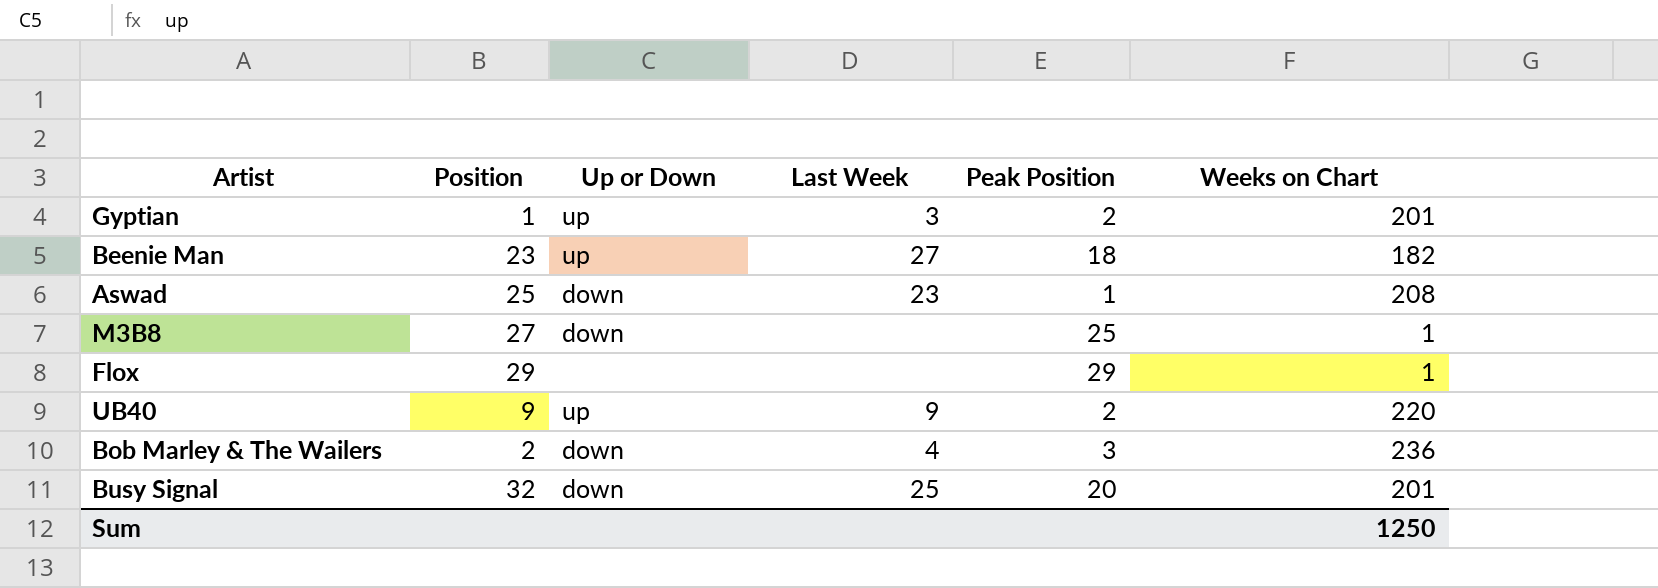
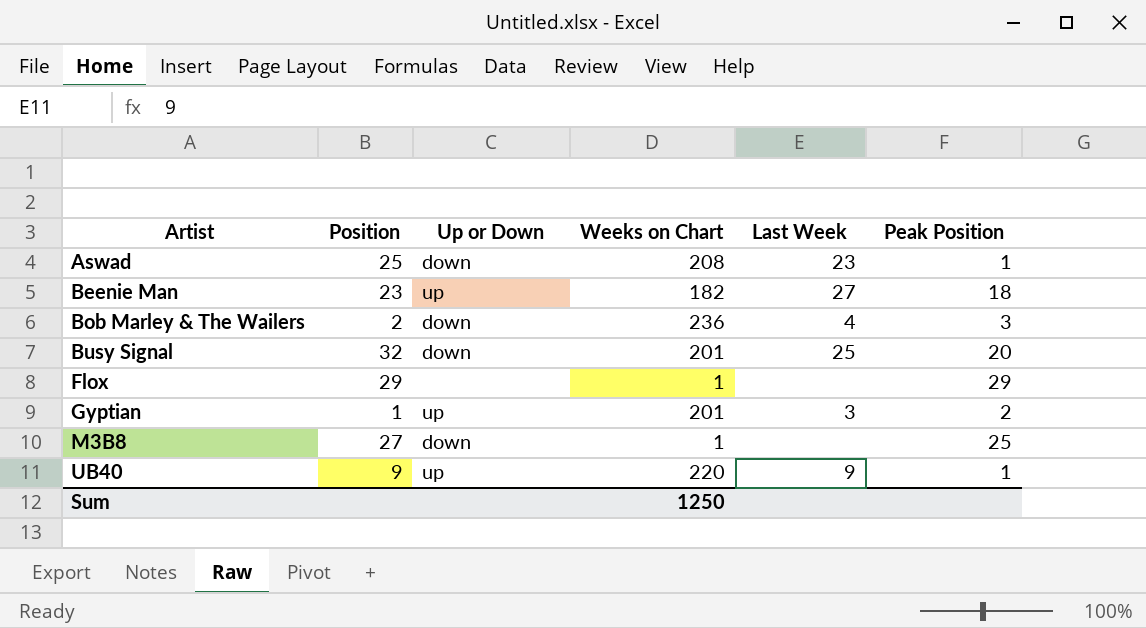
row order: none -> Artist ascending
column Weeks on Chart | position: 6 -> 4
UB40 | Peak Position: 2 -> 1

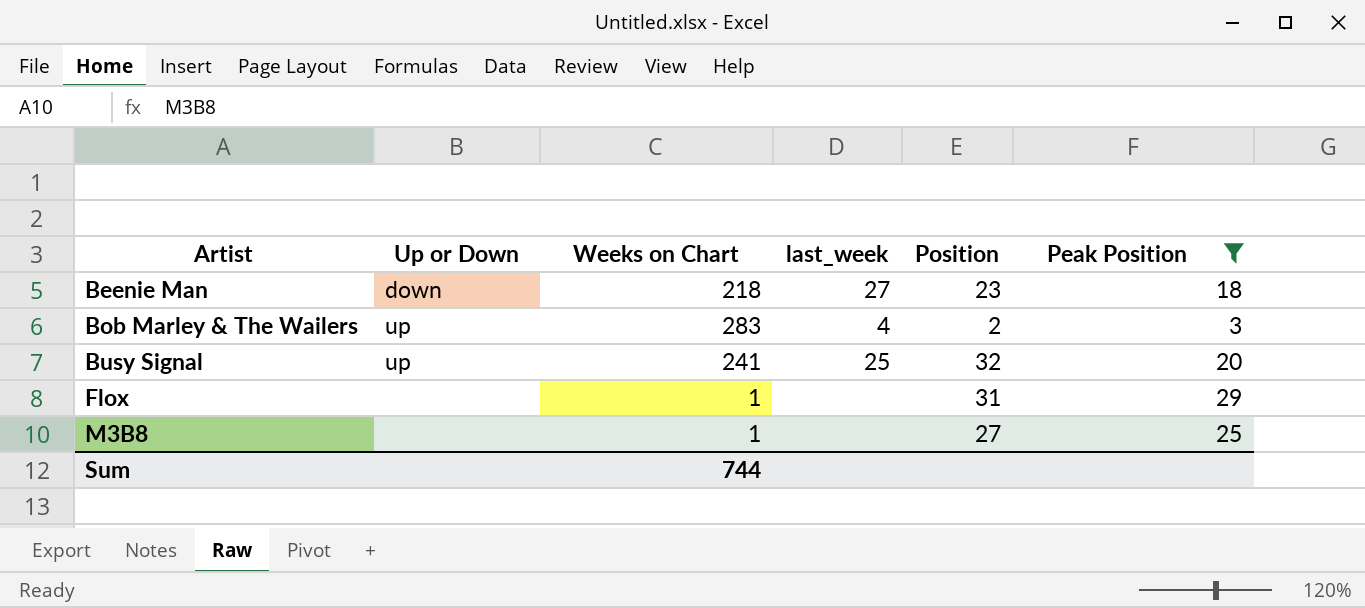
filter: none -> Peak Position >= 3
column name: Last Week -> last_week
column Position | position: 2 -> 5
Beenie Man | Up or Down: up -> down
Beenie Man | Weeks on Chart: 182 -> 218
Bob Marley & The Wailers | Up or Down: down -> up
Bob Marley & The Wailers | Weeks on Chart: 236 -> 283
Busy Signal | Up or Down: down -> up
Busy Signal | Weeks on Chart: 201 -> 241
Flox | Position: 29 -> 31
M3B8 | Up or Down: down -> none
Sum | Weeks on Chart: 1250 -> 744

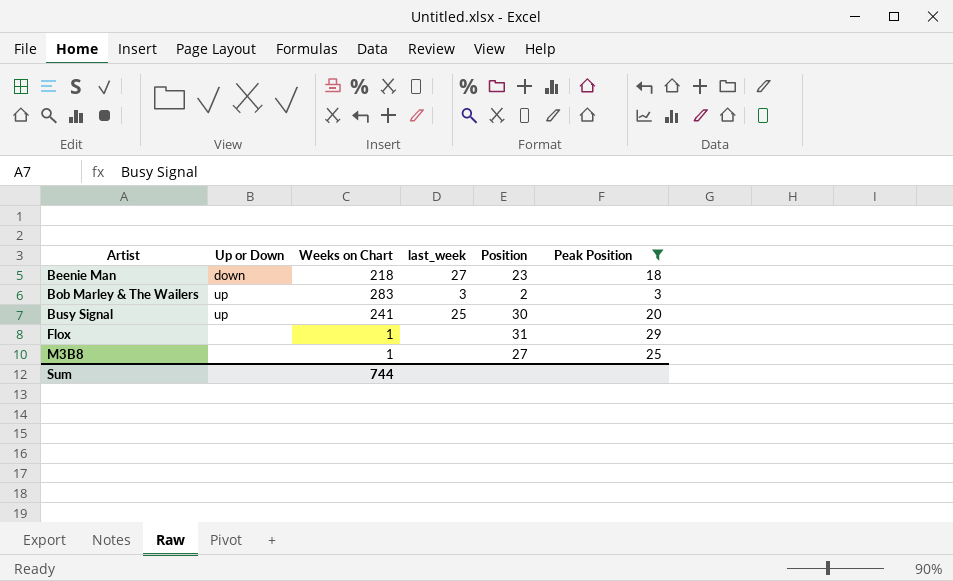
Bob Marley & The Wailers | last_week: 4 -> 3
Busy Signal | Position: 32 -> 30

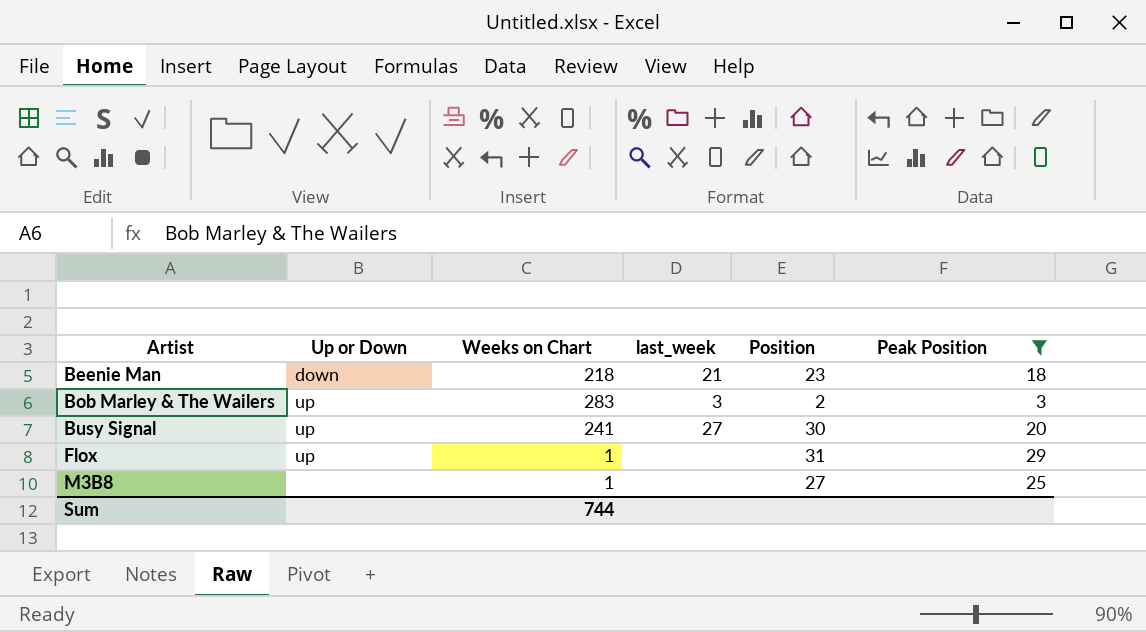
Beenie Man | last_week: 27 -> 21
Busy Signal | last_week: 25 -> 27
Flox | Up or Down: none -> up

